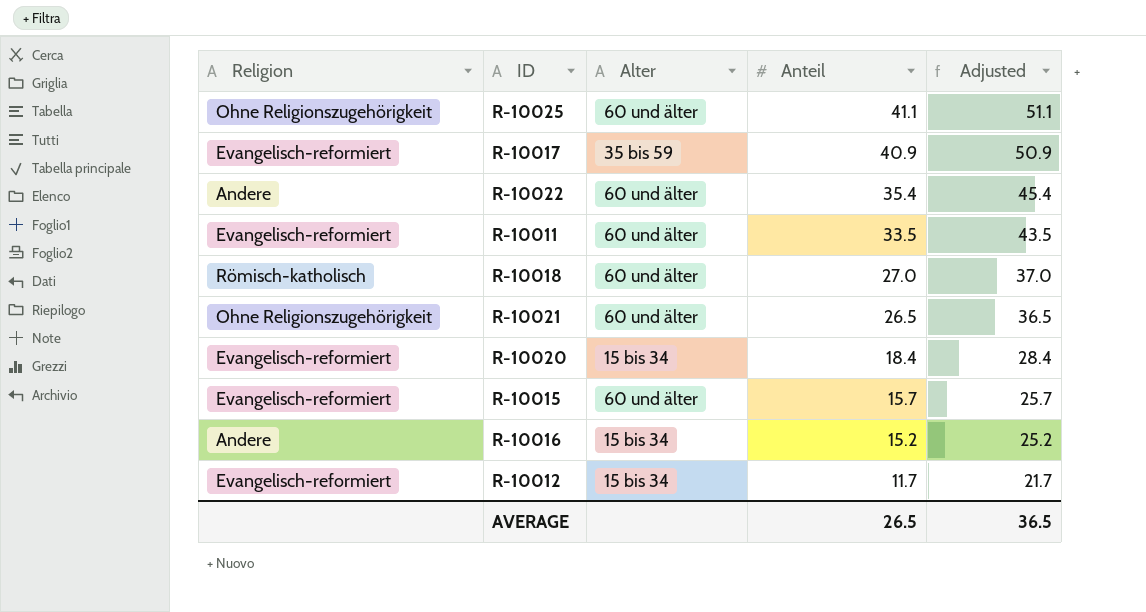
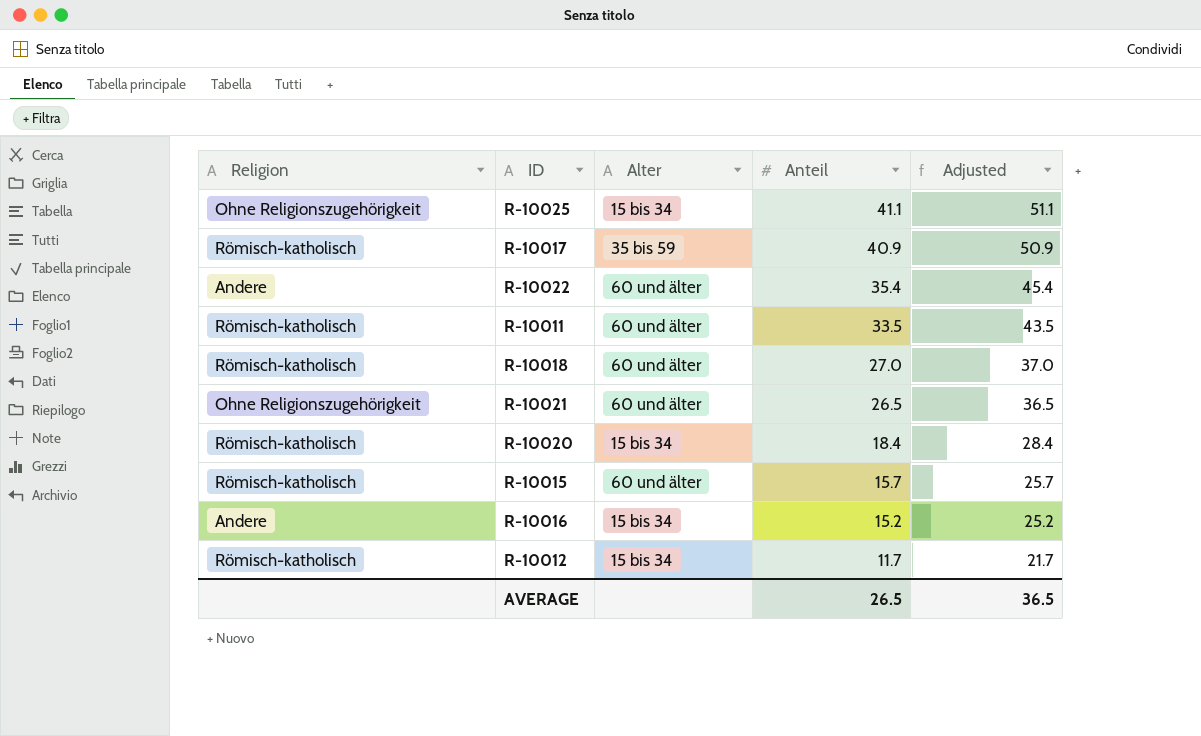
R-10025 | Alter: 60 und älter -> 15 bis 34
R-10017 | Religion: Evangelisch-reformiert -> Römisch-katholisch
R-10011 | Religion: Evangelisch-reformiert -> Römisch-katholisch
R-10020 | Religion: Evangelisch-reformiert -> Römisch-katholisch
R-10015 | Religion: Evangelisch-reformiert -> Römisch-katholisch
R-10012 | Religion: Evangelisch-reformiert -> Römisch-katholisch

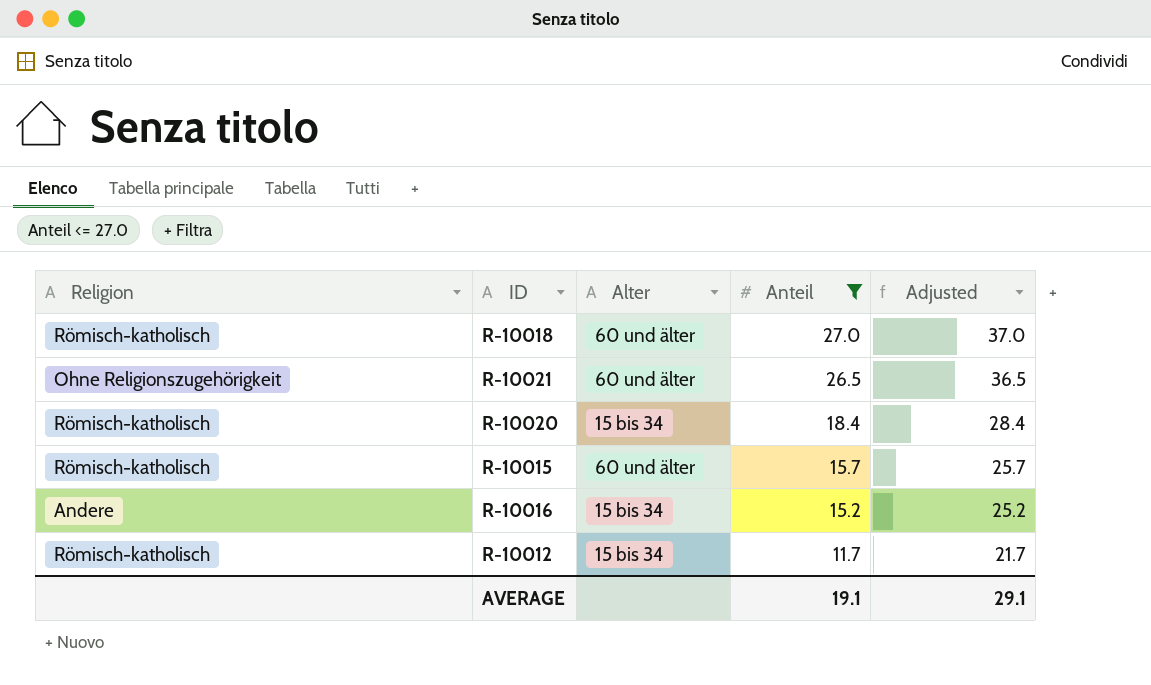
filter: none -> Anteil <= 27.0
AVERAGE | Anteil: 26.5 -> 19.1
AVERAGE | Adjusted: 36.5 -> 29.1

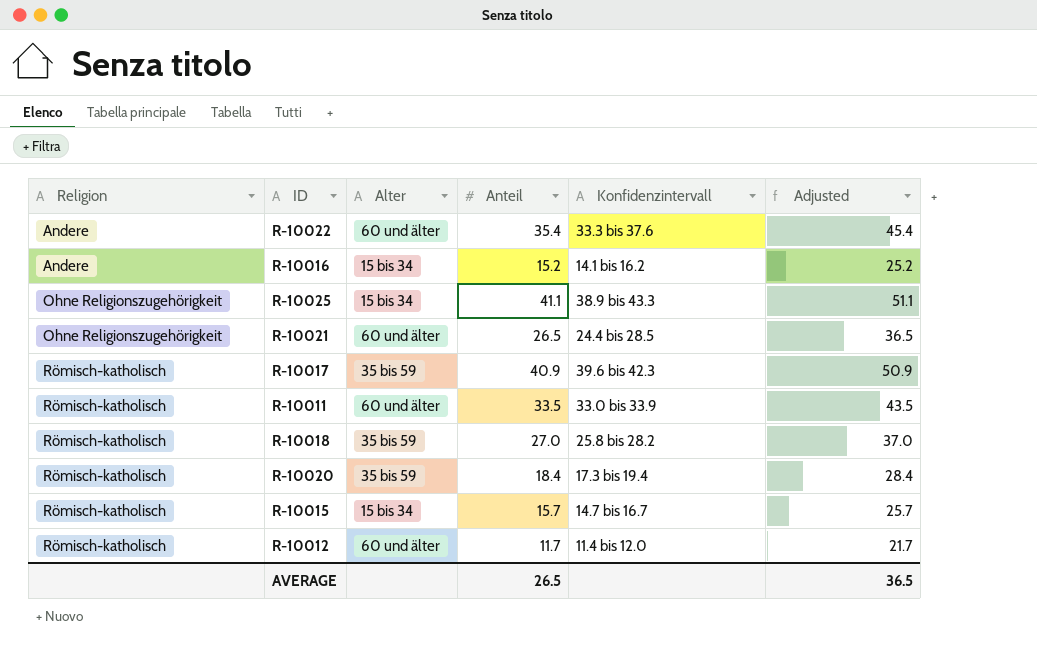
filter: Anteil <= 27.0 -> none
row order: Anteil descending -> Religion ascending
column Konfidenzintervall | position: none -> 5
R-10018 | Alter: 60 und älter -> 35 bis 59
R-10020 | Alter: 15 bis 34 -> 35 bis 59
R-10015 | Alter: 60 und älter -> 15 bis 34
R-10012 | Alter: 15 bis 34 -> 60 und älter
AVERAGE | Anteil: 19.1 -> 26.5
AVERAGE | Adjusted: 29.1 -> 36.5

